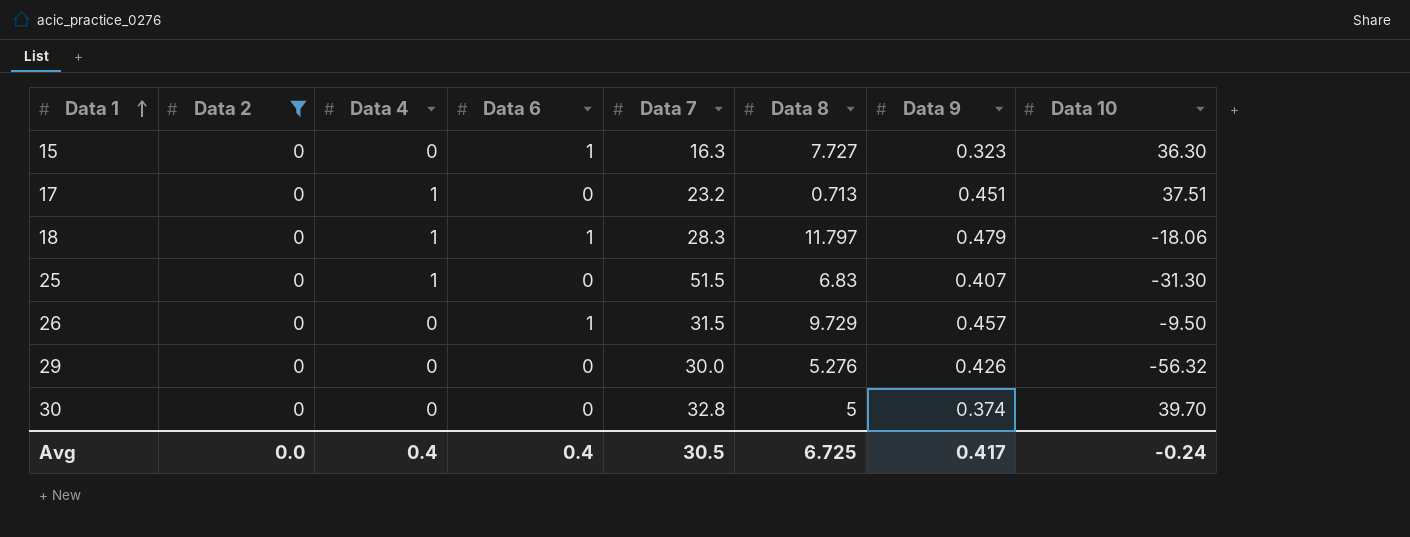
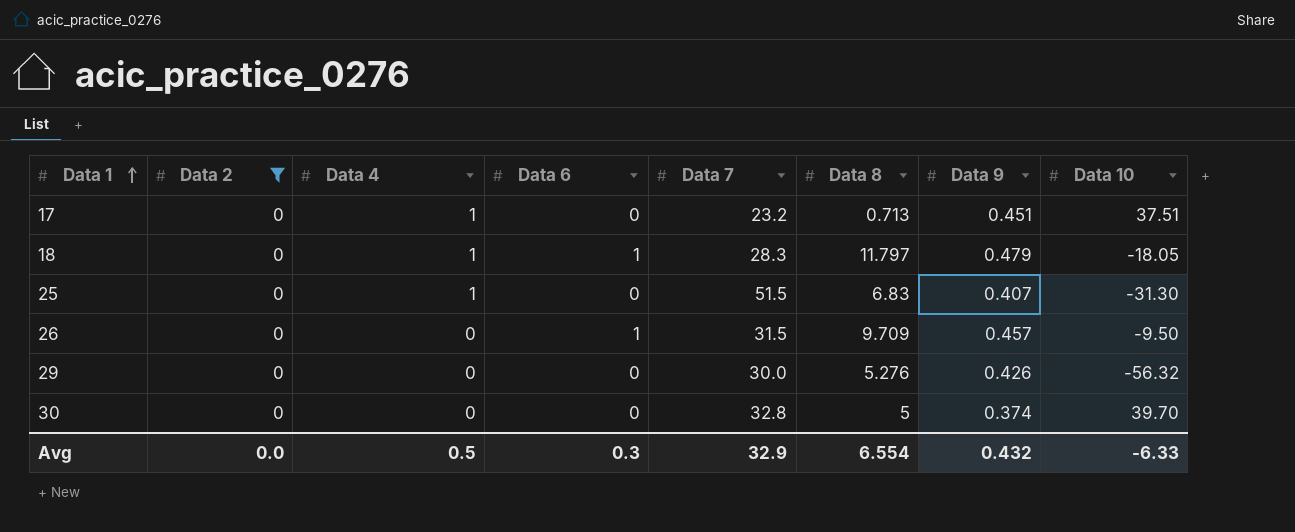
row 15: 0 | 0 | 1 | 16.3 | 7.727 | 0.323 | 36.30 -> none
18 | Data 10: -18.06 -> -18.05
26 | Data 8: 9.729 -> 9.709
Avg | Data 4: 0.4 -> 0.5
Avg | Data 6: 0.4 -> 0.3
Avg | Data 7: 30.5 -> 32.9
Avg | Data 8: 6.725 -> 6.554
Avg | Data 9: 0.417 -> 0.432
Avg | Data 10: -0.24 -> -6.33

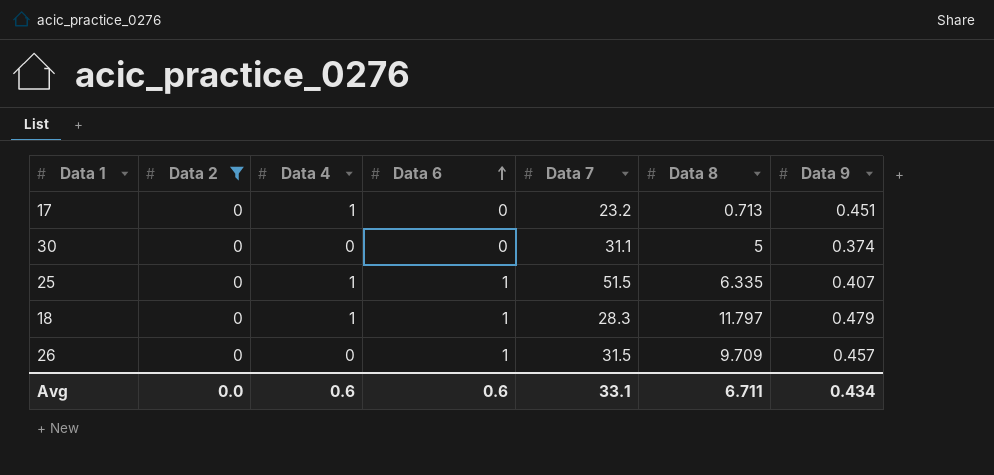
row order: Data 1 ascending -> Data 6 ascending
column Data 10 | position: 8 -> none
row 29: 0 | 0 | 0 | 30.0 | 5.276 | 0.426 | -56.32 -> none
30 | Data 7: 32.8 -> 31.1
25 | Data 6: 0 -> 1
25 | Data 8: 6.83 -> 6.335
Avg | Data 4: 0.5 -> 0.6
Avg | Data 6: 0.3 -> 0.6
Avg | Data 7: 32.9 -> 33.1
Avg | Data 8: 6.554 -> 6.711
Avg | Data 9: 0.432 -> 0.434

